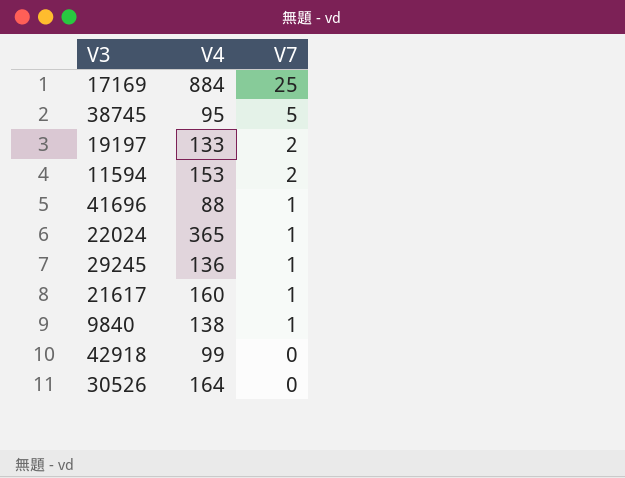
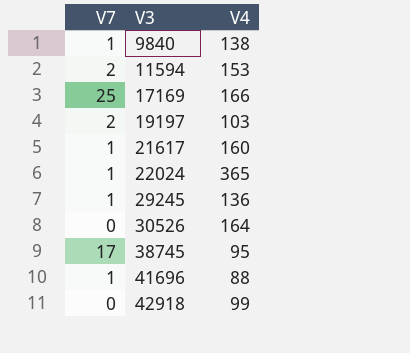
row order: V7 descending -> V3 ascending
column V7 | position: 3 -> 1
17169 | V4: 884 -> 166
19197 | V4: 133 -> 103
38745 | V7: 5 -> 17

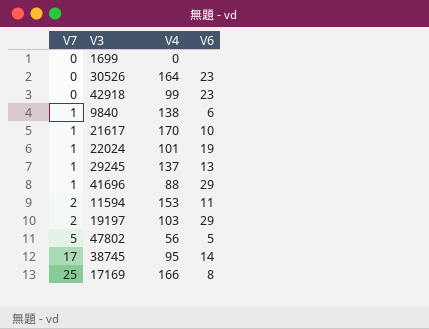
row order: V3 ascending -> V7 ascending
column V6 | position: none -> 4
row 1699: none -> 0 | 0 | none
21617 | V4: 160 -> 170
22024 | V4: 365 -> 101
29245 | V4: 136 -> 137
row 47802: none -> 5 | 56 | 5

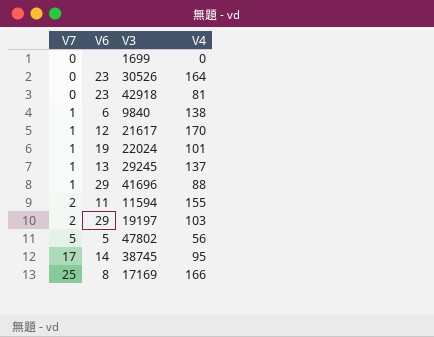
column V6 | position: 4 -> 2
42918 | V4: 99 -> 81
21617 | V6: 10 -> 12
11594 | V4: 153 -> 155

